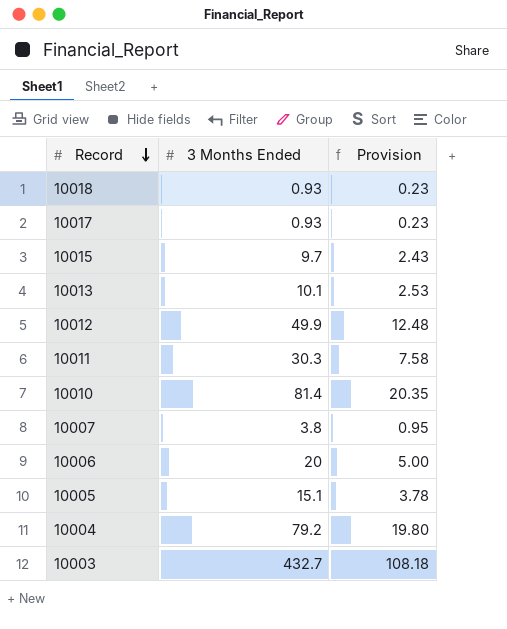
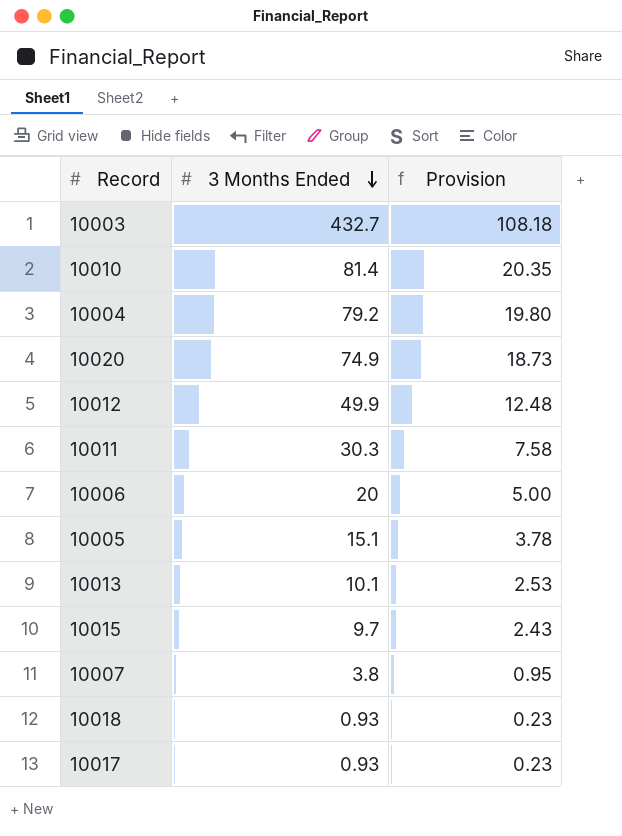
row order: Record descending -> 3 Months Ended descending
row 10020: none -> 74.9 | 18.73

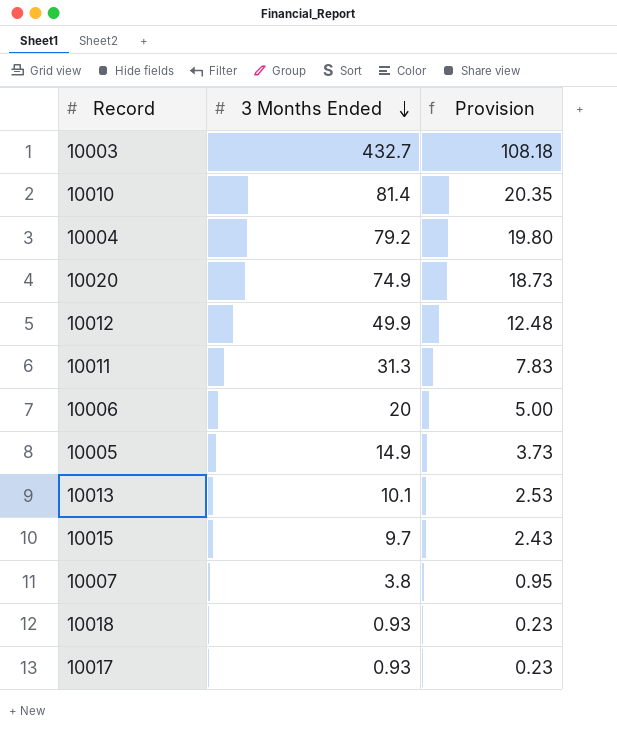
10011 | 3 Months Ended: 30.3 -> 31.3
10011 | Provision: 7.58 -> 7.83
10005 | 3 Months Ended: 15.1 -> 14.9
10005 | Provision: 3.78 -> 3.73

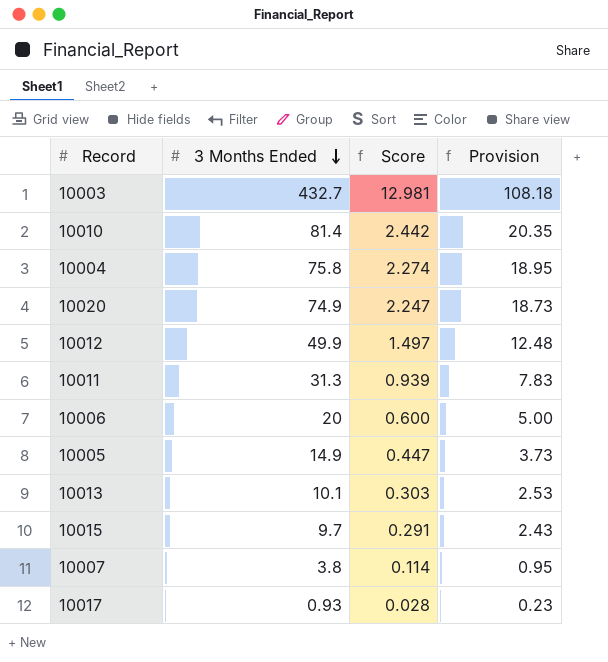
column Score | formula: none -> [3 Months Ended] * 0.03
row 10018: 0.93 | 0.23 -> none
10004 | 3 Months Ended: 79.2 -> 75.8
10004 | Provision: 19.80 -> 18.95

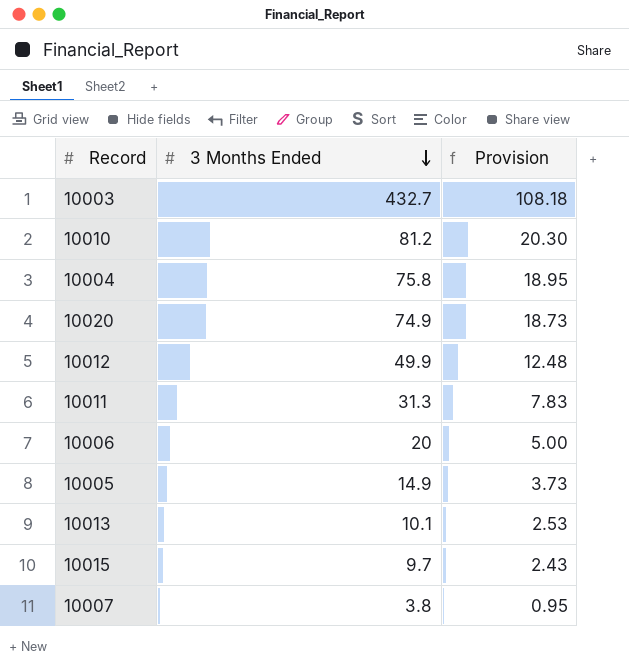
column Score | formula: [3 Months Ended] * 0.03 -> none
row 10017: 0.93 | 0.028 | 0.23 -> none
10010 | 3 Months Ended: 81.4 -> 81.2
10010 | Provision: 20.35 -> 20.30

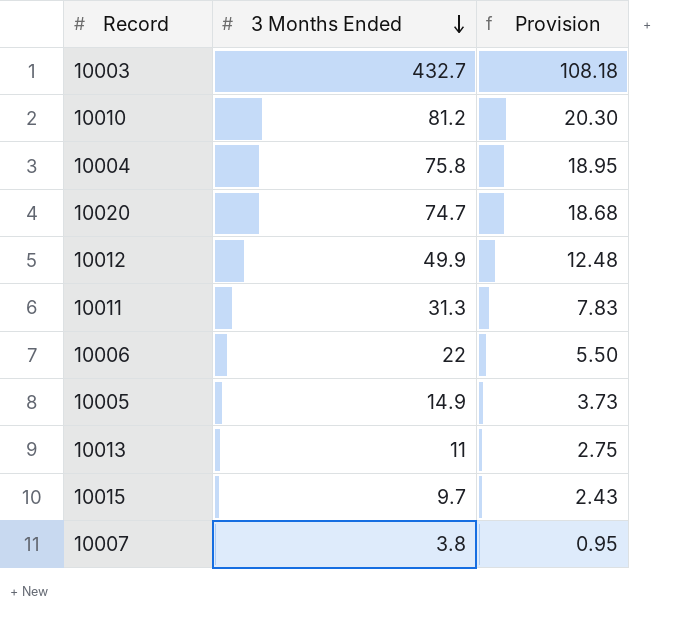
10020 | 3 Months Ended: 74.9 -> 74.7
10020 | Provision: 18.73 -> 18.68
10006 | 3 Months Ended: 20 -> 22
10006 | Provision: 5.00 -> 5.50
10013 | 3 Months Ended: 10.1 -> 11
10013 | Provision: 2.53 -> 2.75

